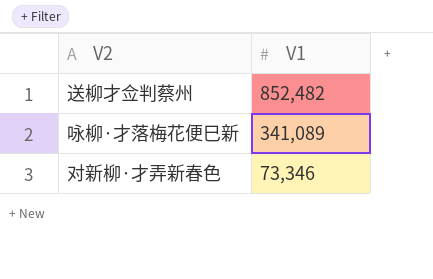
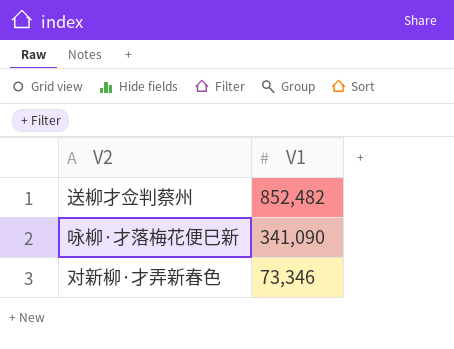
咏柳·才落梅花便巳新 | V1: 341,089 -> 341,090

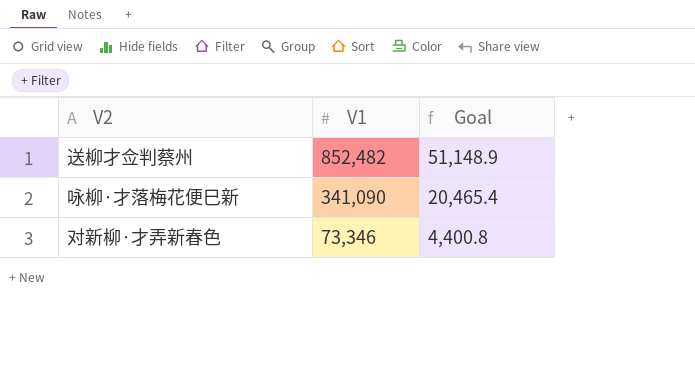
column Goal | formula: none -> [V1] * 0.06

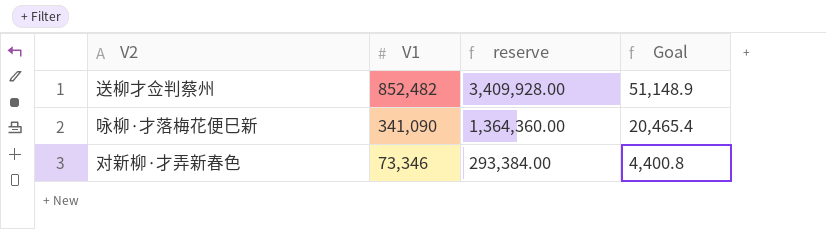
column reserve | formula: none -> [V1] * 4

